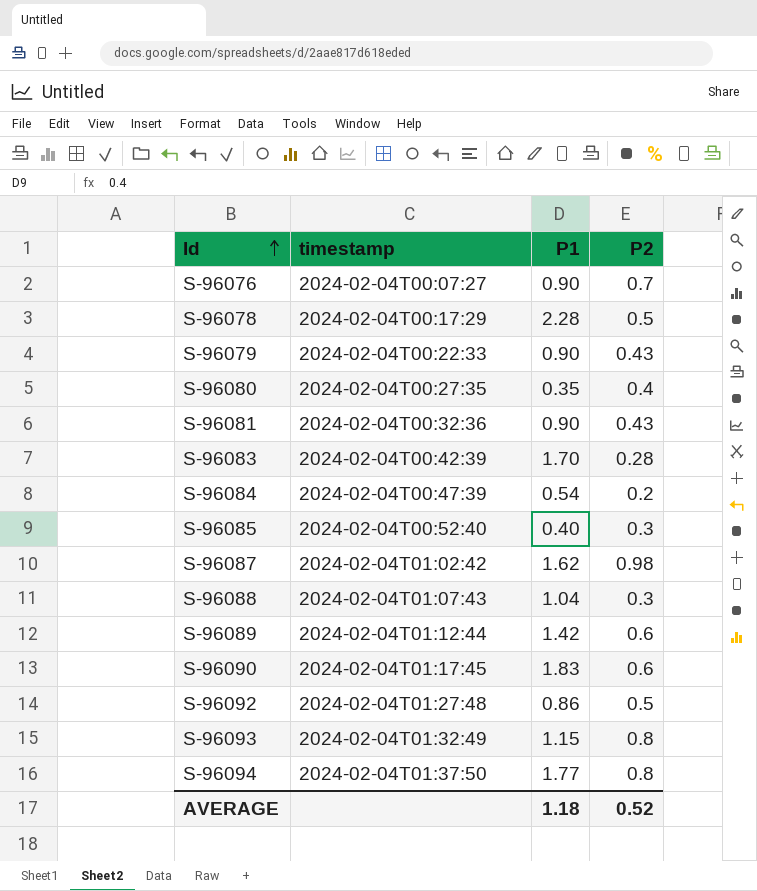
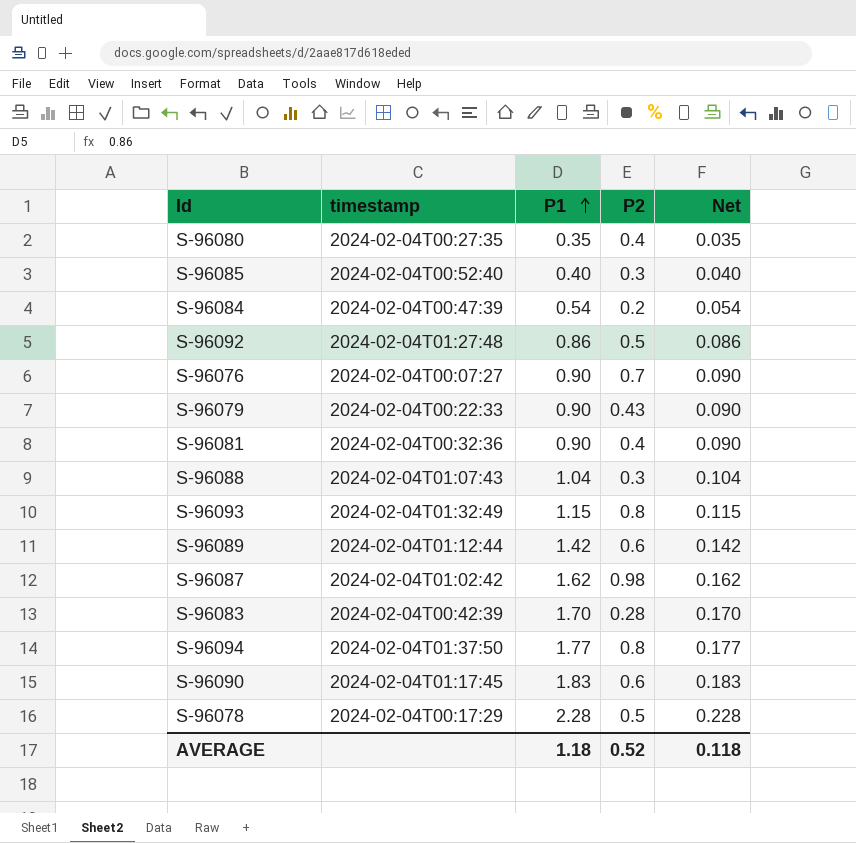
row order: Id ascending -> P1 ascending
column Net | formula: none -> [P1] * 0.1
S-96081 | P2: 0.43 -> 0.4

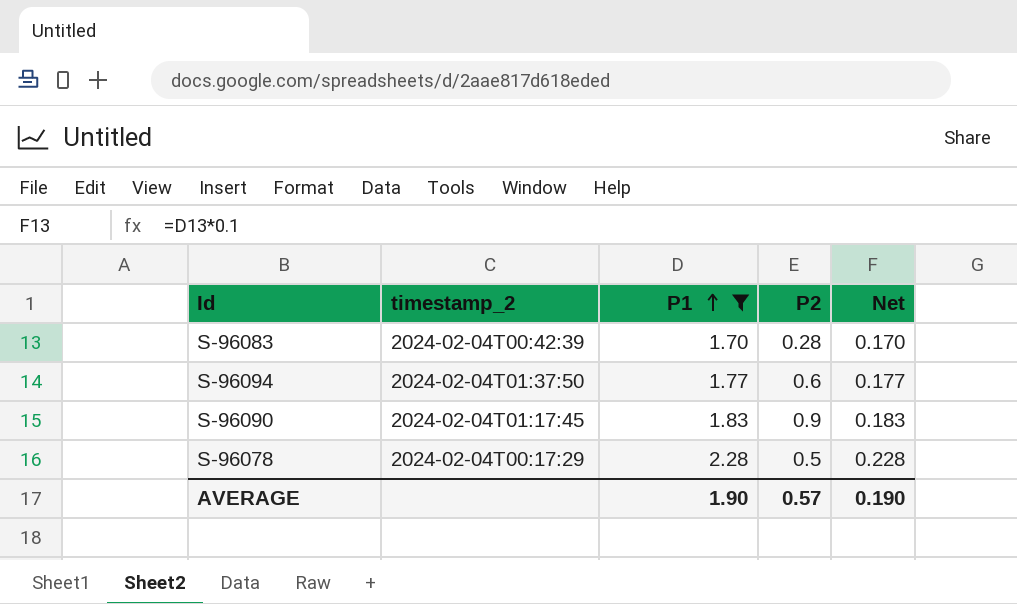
filter: none -> P1 >= 1.70
column name: timestamp -> timestamp_2
S-96094 | P2: 0.8 -> 0.6
S-96090 | P2: 0.6 -> 0.9
AVERAGE | P1: 1.18 -> 1.90
AVERAGE | P2: 0.52 -> 0.57
AVERAGE | Net: 0.118 -> 0.190

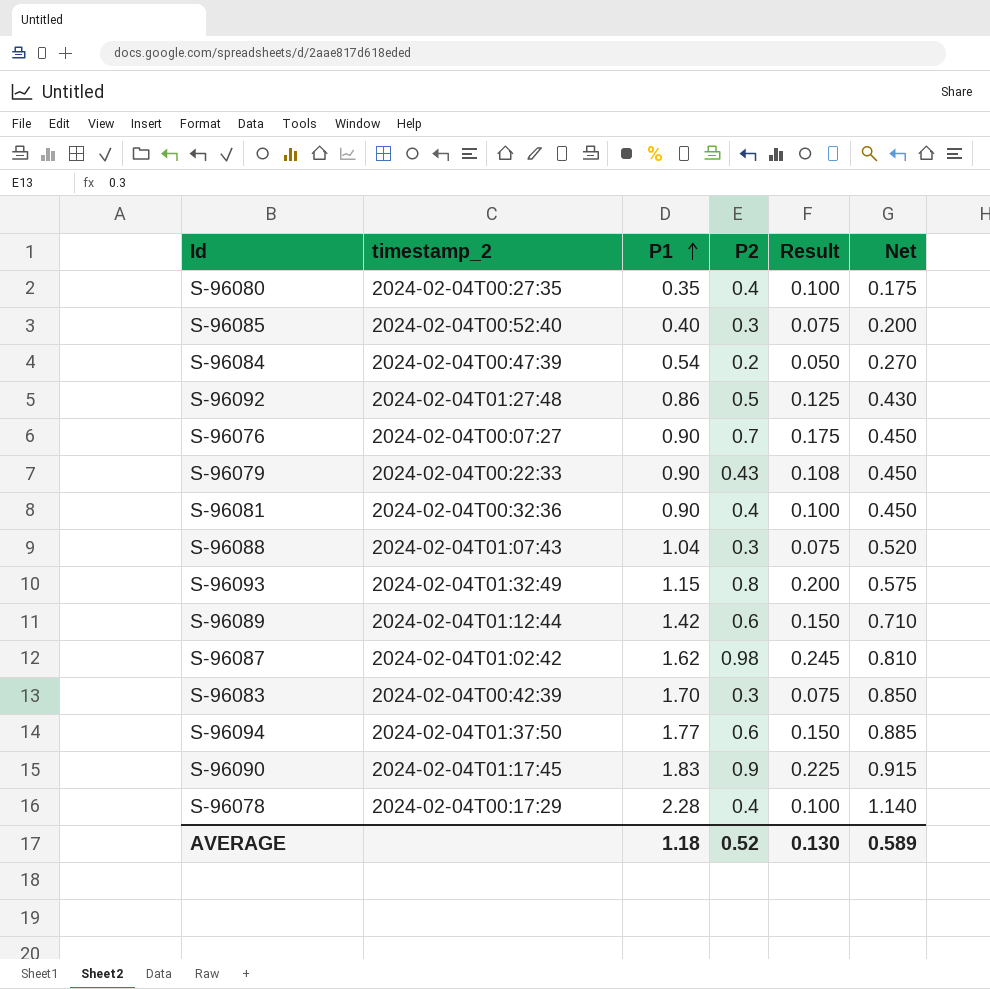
filter: P1 >= 1.70 -> none
column Result | formula: none -> [P2] * 0.25
column Net | formula: [P1] * 0.1 -> [P1] * 0.5
S-96083 | P2: 0.28 -> 0.3
S-96078 | P2: 0.5 -> 0.4
AVERAGE | P1: 1.90 -> 1.18
AVERAGE | P2: 0.57 -> 0.52
AVERAGE | Net: 0.190 -> 0.589

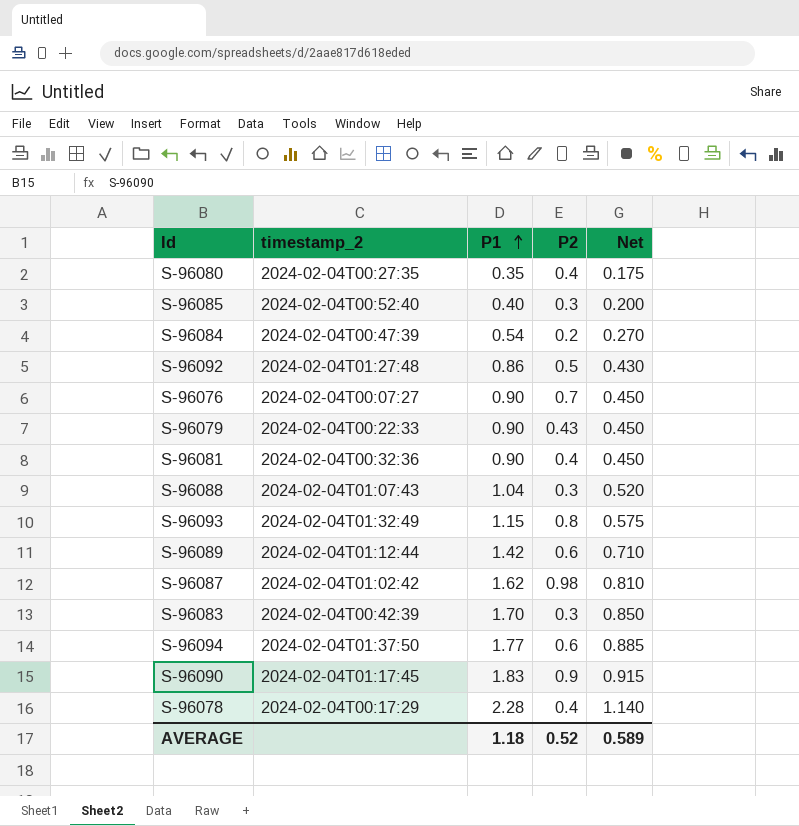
column Result | formula: [P2] * 0.25 -> none

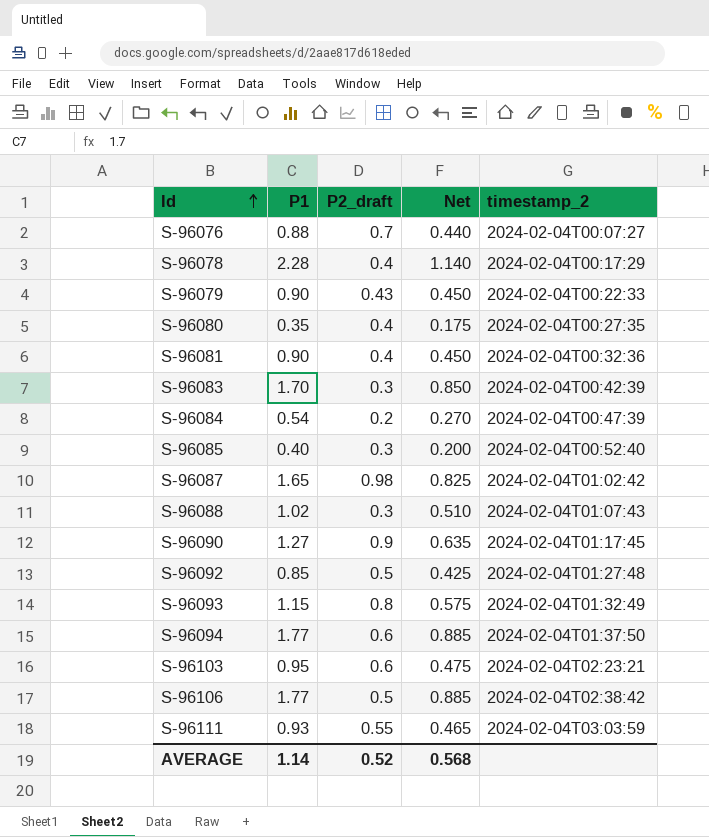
row order: P1 ascending -> Id ascending
column name: P2 -> P2_draft
column timestamp_2 | position: 2 -> 5
row S-96089: 2024-02-04T01:12:44 | 1.42 | 0.6 | 0.710 -> none
S-96076 | P1: 0.90 -> 0.88
S-96076 | Net: 0.450 -> 0.440
S-96087 | P1: 1.62 -> 1.65
S-96087 | Net: 0.810 -> 0.825
S-96088 | P1: 1.04 -> 1.02
S-96088 | Net: 0.520 -> 0.510
S-96090 | P1: 1.83 -> 1.27
S-96090 | Net: 0.915 -> 0.635
S-96092 | P1: 0.86 -> 0.85
S-96092 | Net: 0.430 -> 0.425
row S-96103: none -> 0.95 | 0.6 | 0.475 | 2024-02-04T02:23:21
row S-96106: none -> 1.77 | 0.5 | 0.885 | 2024-02-04T02:38:42
row S-96111: none -> 0.93 | 0.55 | 0.465 | 2024-02-04T03:03:59
AVERAGE | P1: 1.18 -> 1.14
AVERAGE | Net: 0.589 -> 0.568

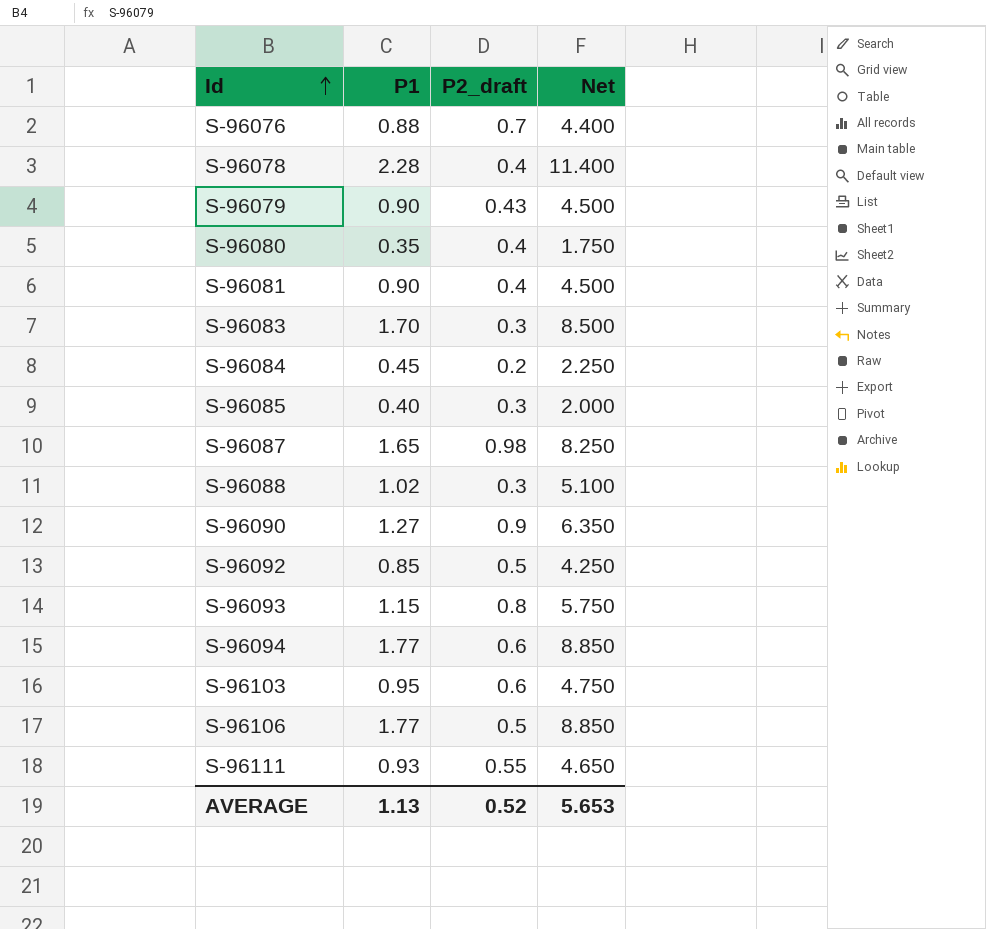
column timestamp_2 | position: 5 -> none
column Net | formula: [P1] * 0.5 -> [P1] * 5
S-96084 | P1: 0.54 -> 0.45
AVERAGE | P1: 1.14 -> 1.13
AVERAGE | Net: 0.568 -> 5.653

